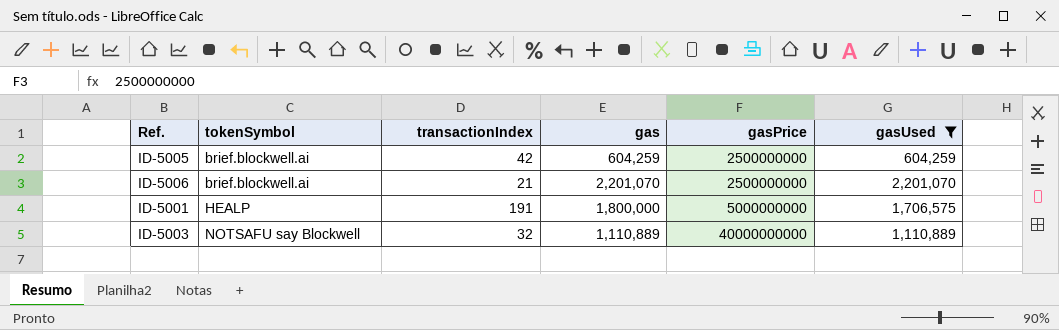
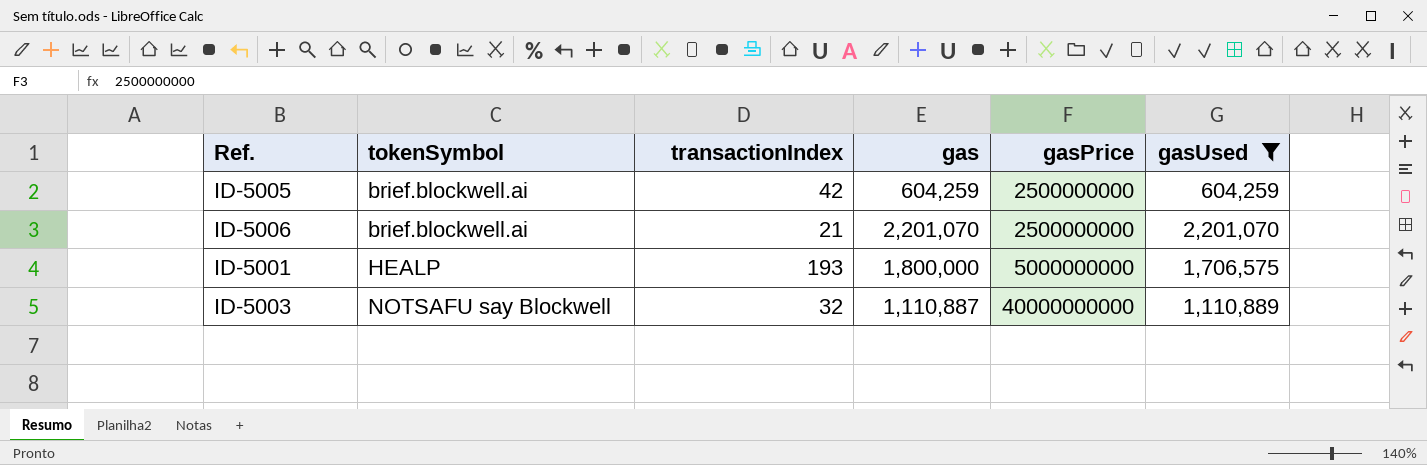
ID-5001 | transactionIndex: 191 -> 193
ID-5003 | gas: 1,110,889 -> 1,110,887

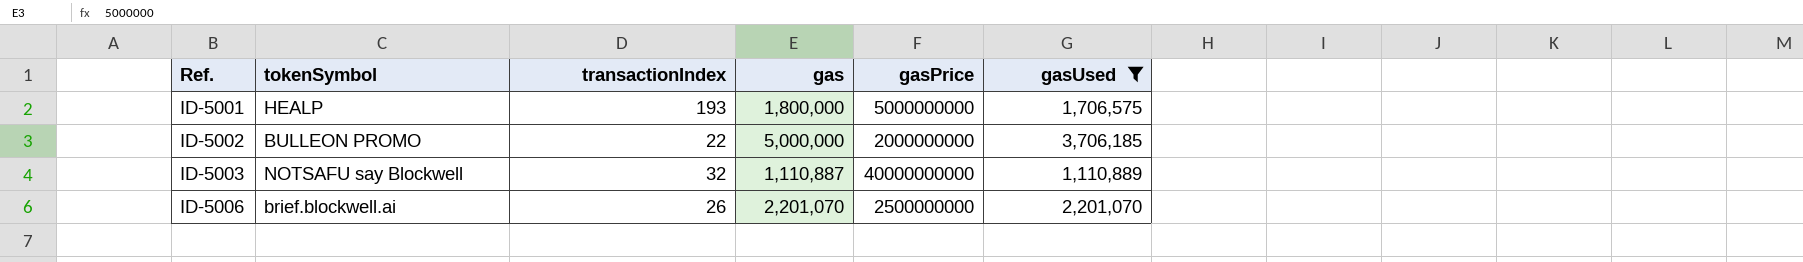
row order: tokenSymbol ascending -> Ref. ascending
row ID-5005: brief.blockwell.ai | 42 | 604,259 | 2500000000 | 604,259 -> none
row ID-5002: none -> BULLEON PROMO | 22 | 5,000,000 | 2000000000 | 3,706,185
ID-5006 | transactionIndex: 21 -> 26

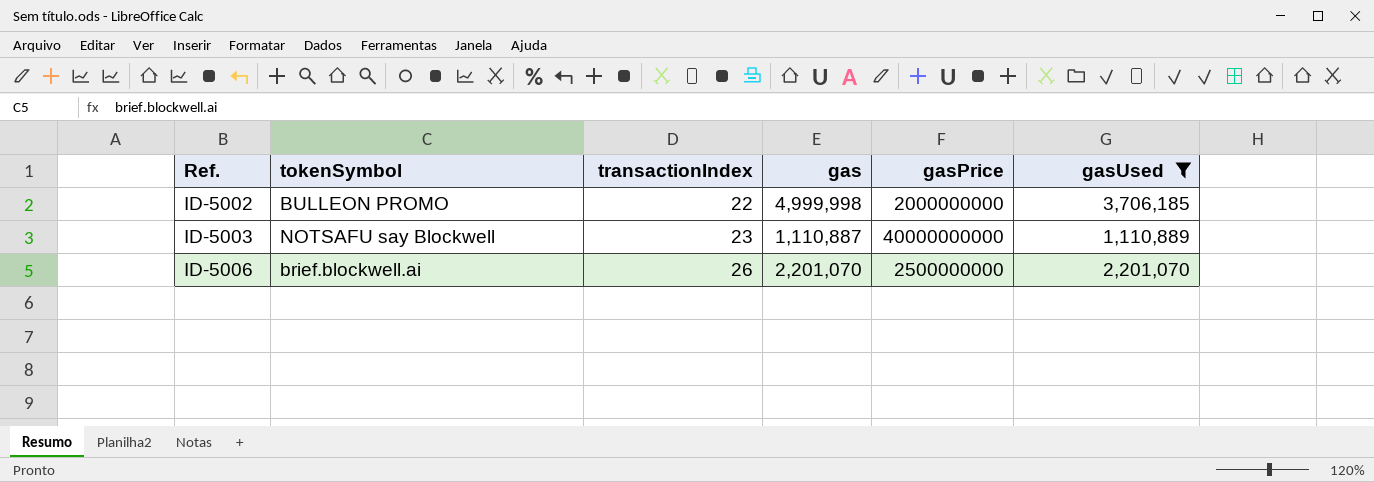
row ID-5001: HEALP | 193 | 1,800,000 | 5000000000 | 1,706,575 -> none
ID-5002 | gas: 5,000,000 -> 4,999,998
ID-5003 | transactionIndex: 32 -> 23

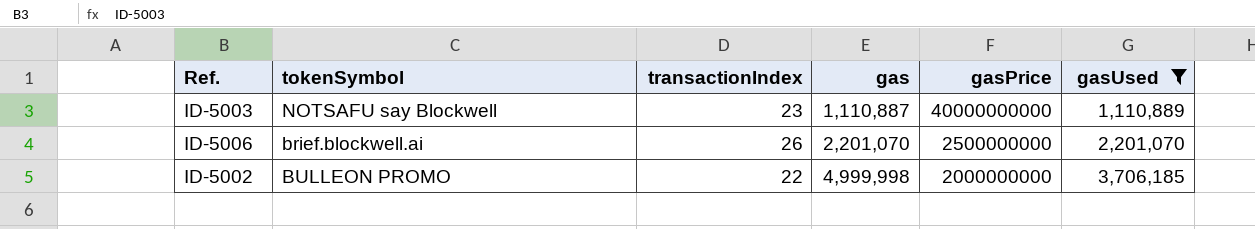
row order: Ref. ascending -> gas ascending

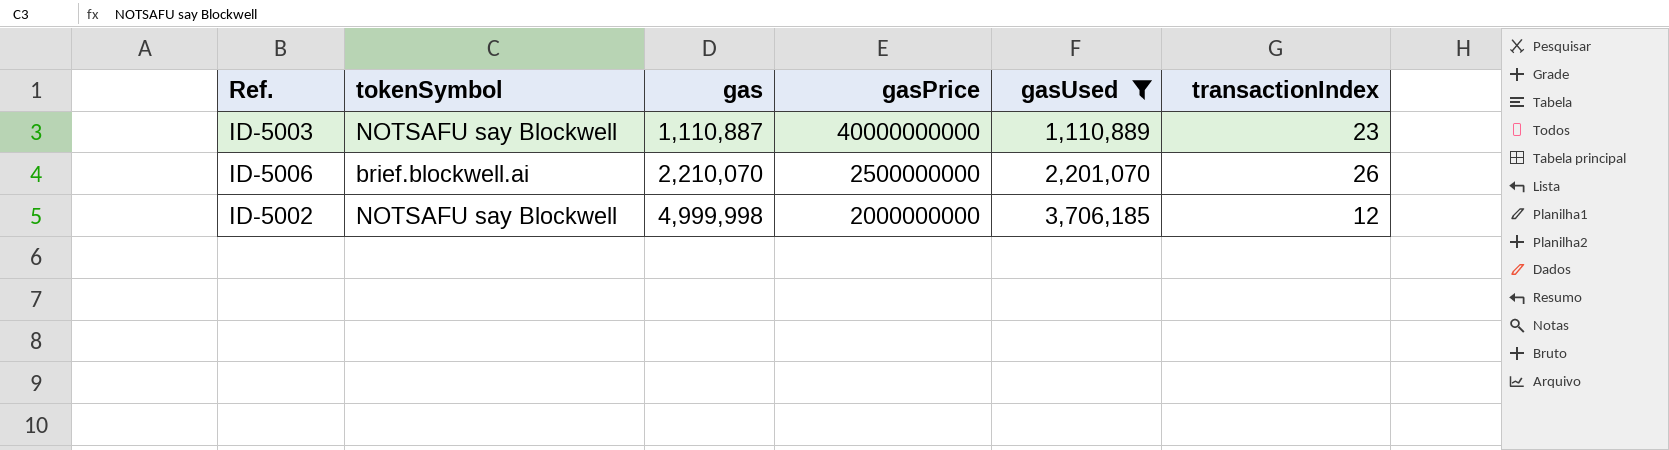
column transactionIndex | position: 3 -> 6
ID-5006 | gas: 2,201,070 -> 2,210,070
ID-5002 | tokenSymbol: BULLEON PROMO -> NOTSAFU say Blockwell
ID-5002 | transactionIndex: 22 -> 12

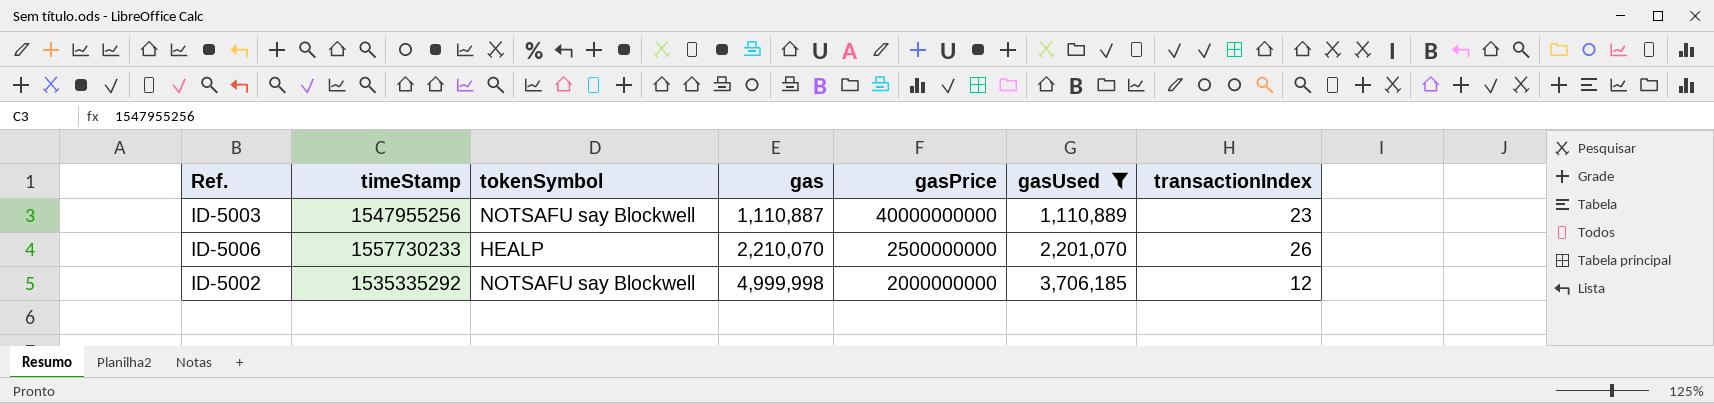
column timeStamp | position: none -> 2
ID-5006 | tokenSymbol: brief.blockwell.ai -> HEALP

